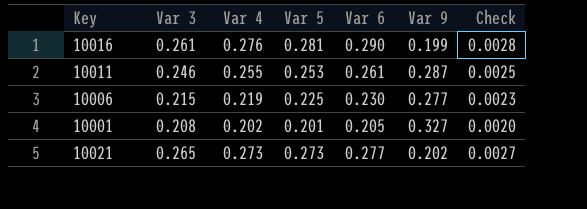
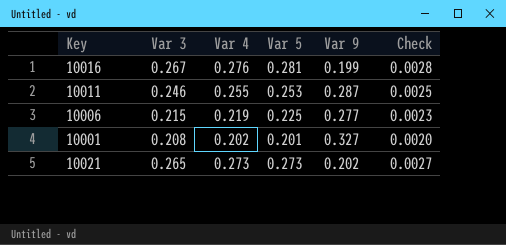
column Var 6 | position: 5 -> none
10016 | Var 3: 0.261 -> 0.267

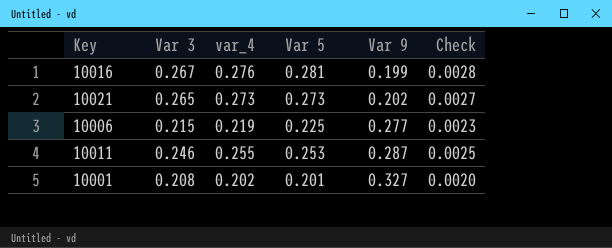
row order: none -> Var 9 ascending
column name: Var 4 -> var_4

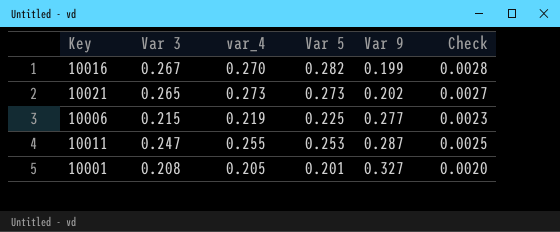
10016 | var_4: 0.276 -> 0.270
10016 | Var 5: 0.281 -> 0.282
10011 | Var 3: 0.246 -> 0.247
10001 | var_4: 0.202 -> 0.205

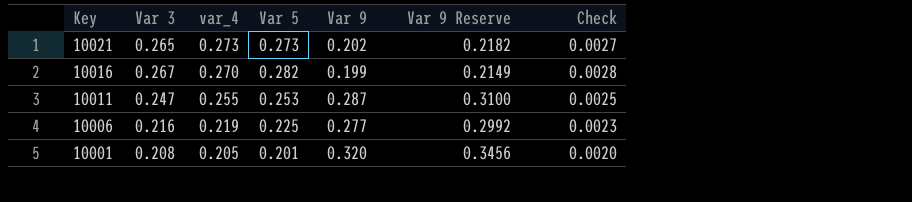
row order: Var 9 ascending -> Key descending
column Var 9 Reserve | formula: none -> [Var 9] * 1.08
10006 | Var 3: 0.215 -> 0.216
10001 | Var 9: 0.327 -> 0.320

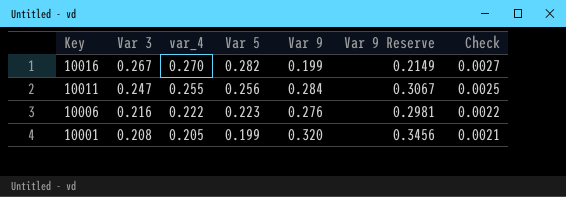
column Check | formula: [Var 5] * 0.01 -> [Var 3] * 0.01
row 10021: 0.265 | 0.273 | 0.273 | 0.202 | 0.2182 | 0.0027 -> none
10011 | Var 5: 0.253 -> 0.256
10011 | Var 9: 0.287 -> 0.284
10011 | Var 9 Reserve: 0.3100 -> 0.3067
10006 | var_4: 0.219 -> 0.222
10006 | Var 5: 0.225 -> 0.223
10006 | Var 9: 0.277 -> 0.276
10006 | Var 9 Reserve: 0.2992 -> 0.2981
10001 | Var 5: 0.201 -> 0.199

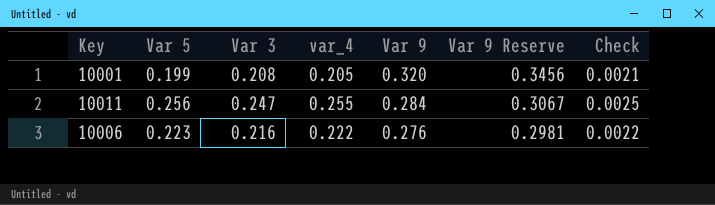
row order: Key descending -> Var 9 descending
column Var 5 | position: 4 -> 2
row 10016: 0.267 | 0.270 | 0.282 | 0.199 | 0.2149 | 0.0027 -> none

